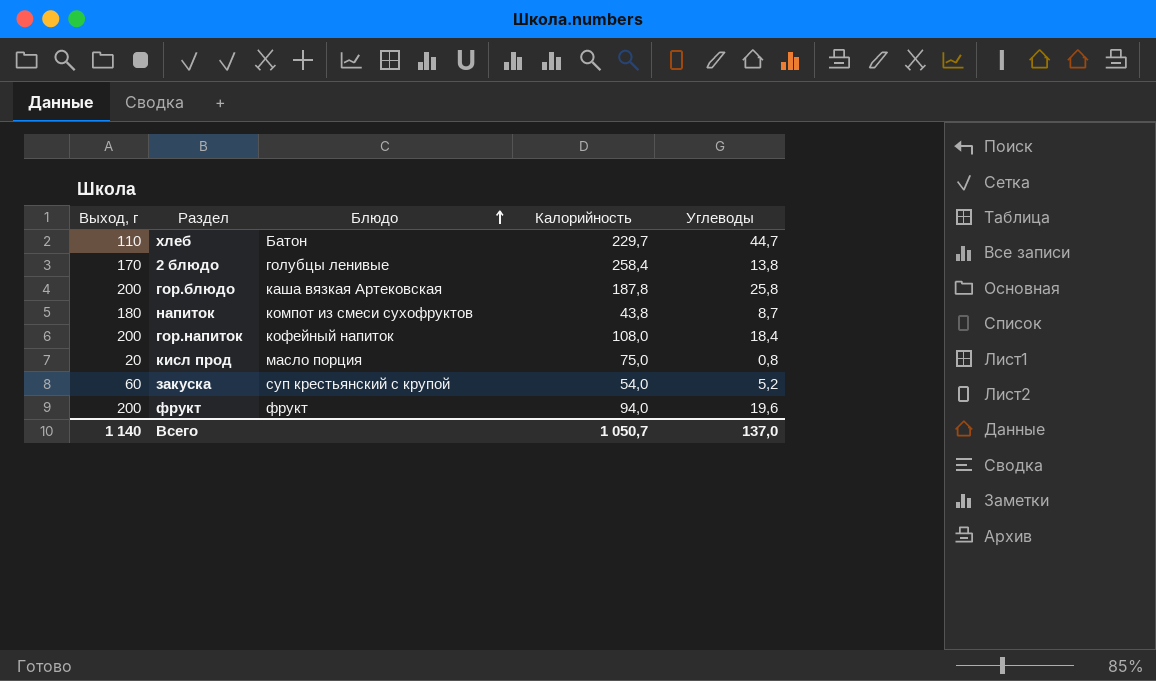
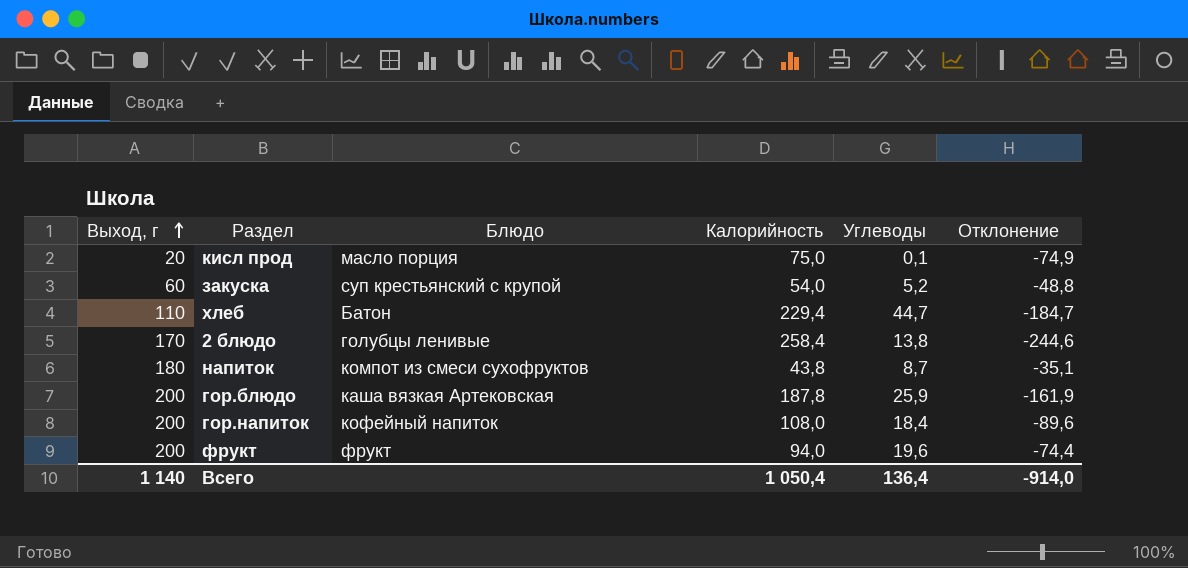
row order: Блюдо ascending -> Выход, г ascending
column Отклонение | formula: none -> [Углеводы] - [Калорийность]
кисл прод | Углеводы: 0,8 -> 0,1
хлеб | Калорийность: 229,7 -> 229,4
гор.блюдо | Углеводы: 25,8 -> 25,9
Всего | Калорийность: 1 050,7 -> 1 050,4
Всего | Углеводы: 137,0 -> 136,4

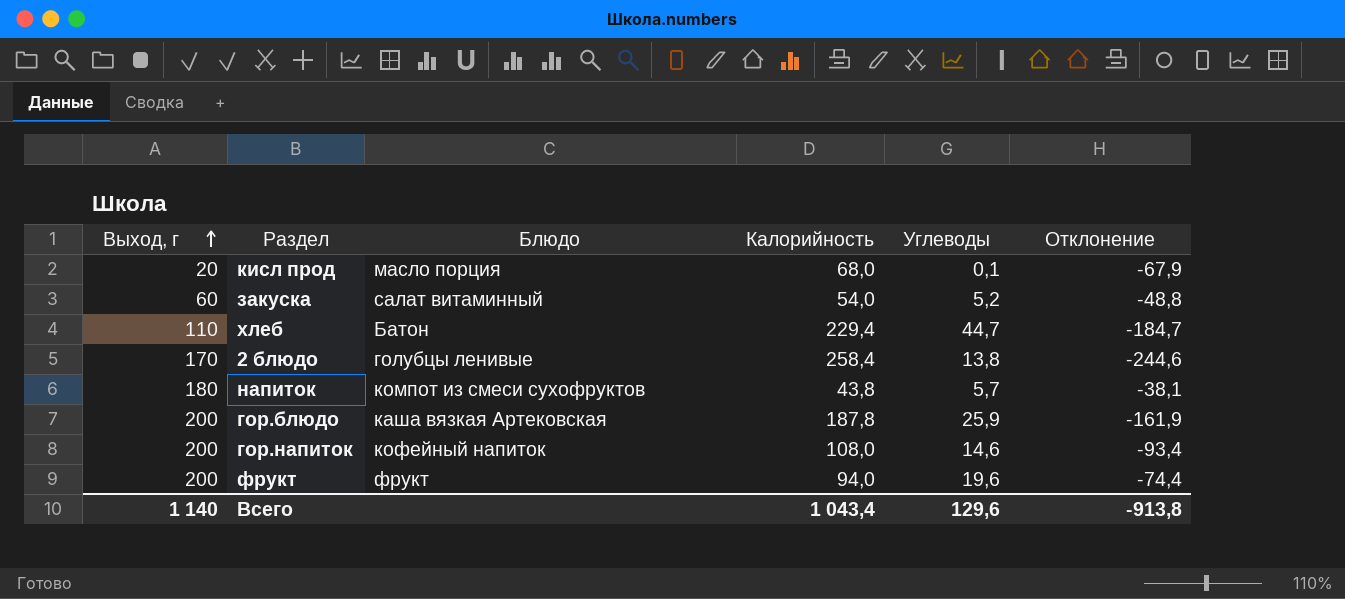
кисл прод | Калорийность: 75,0 -> 68,0
кисл прод | Отклонение: -74,9 -> -67,9
закуска | Блюдо: суп крестьянский с крупой -> салат витаминный
напиток | Углеводы: 8,7 -> 5,7
напиток | Отклонение: -35,1 -> -38,1
гор.напиток | Углеводы: 18,4 -> 14,6
гор.напиток | Отклонение: -89,6 -> -93,4
Всего | Калорийность: 1 050,4 -> 1 043,4
Всего | Углеводы: 136,4 -> 129,6
Всего | Отклонение: -914,0 -> -913,8

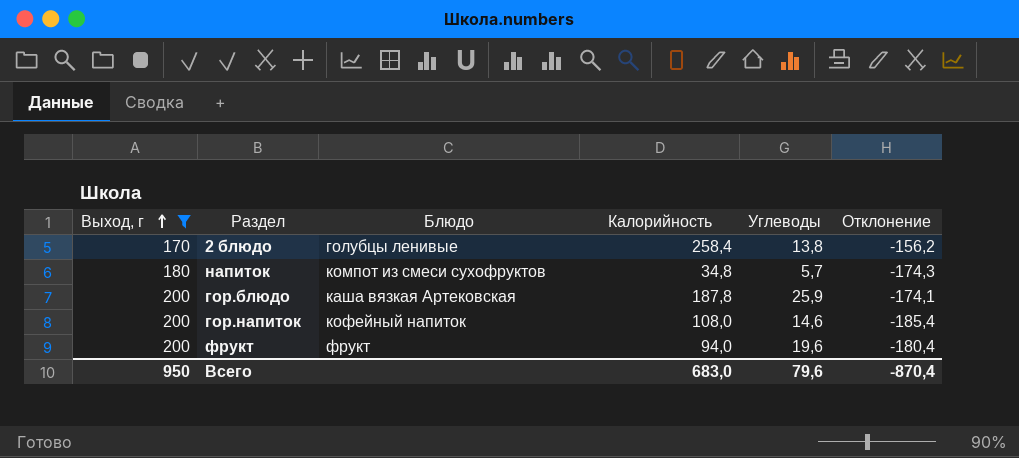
filter: none -> Выход, г >= 170
column Отклонение | formula: [Углеводы] - [Калорийность] -> [Углеводы] - [Выход, г]
напиток | Калорийность: 43,8 -> 34,8
Всего | Выход, г: 1 140 -> 950
Всего | Калорийность: 1 043,4 -> 683,0
Всего | Углеводы: 129,6 -> 79,6
Всего | Отклонение: -913,8 -> -870,4

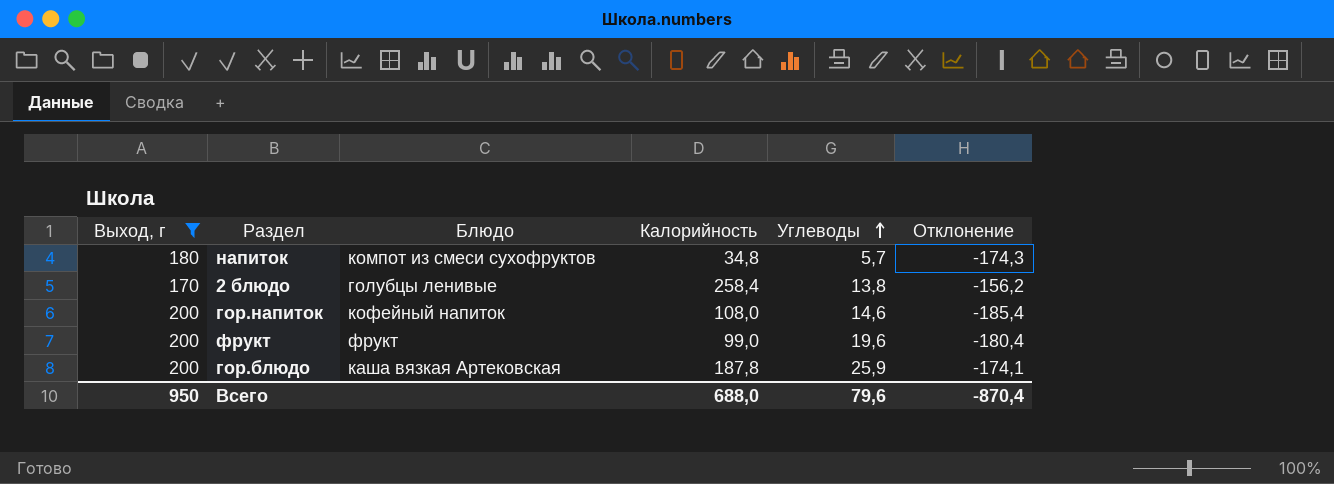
row order: Выход, г ascending -> Углеводы ascending
фрукт | Калорийность: 94,0 -> 99,0
Всего | Калорийность: 683,0 -> 688,0

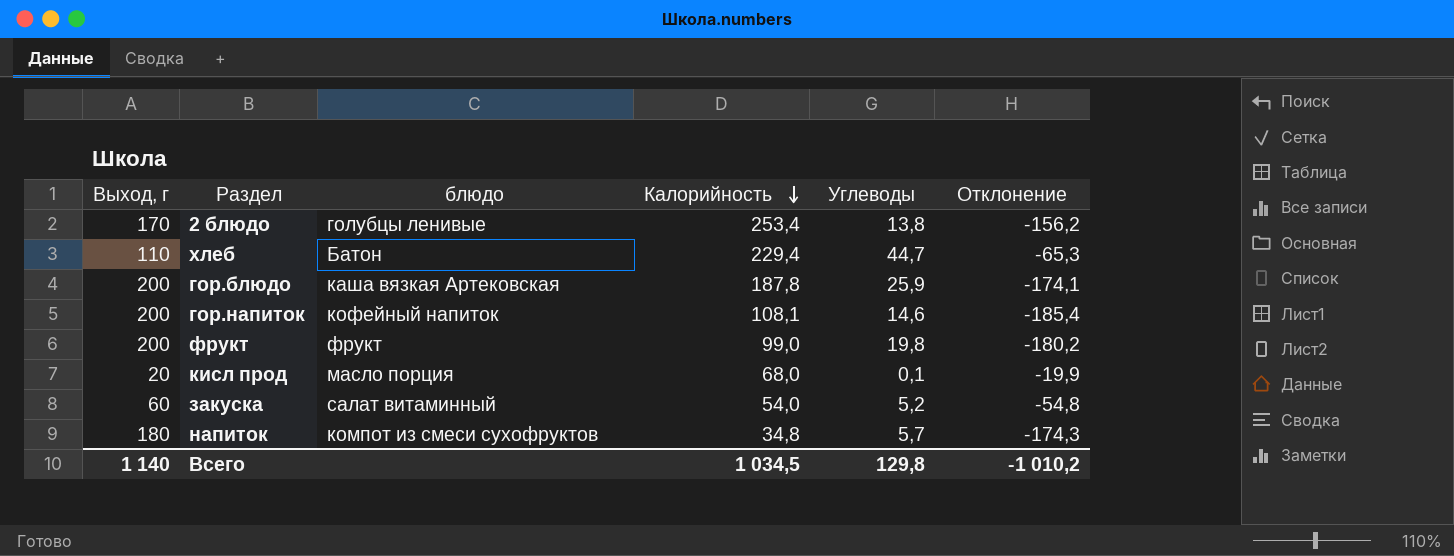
filter: Выход, г >= 170 -> none
row order: Углеводы ascending -> Калорийность descending
column name: Блюдо -> блюдо
2 блюдо | Калорийность: 258,4 -> 253,4
гор.напиток | Калорийность: 108,0 -> 108,1
фрукт | Углеводы: 19,6 -> 19,8
фрукт | Отклонение: -180,4 -> -180,2
Всего | Выход, г: 950 -> 1 140
Всего | Калорийность: 688,0 -> 1 034,5
Всего | Углеводы: 79,6 -> 129,8
Всего | Отклонение: -870,4 -> -1 010,2

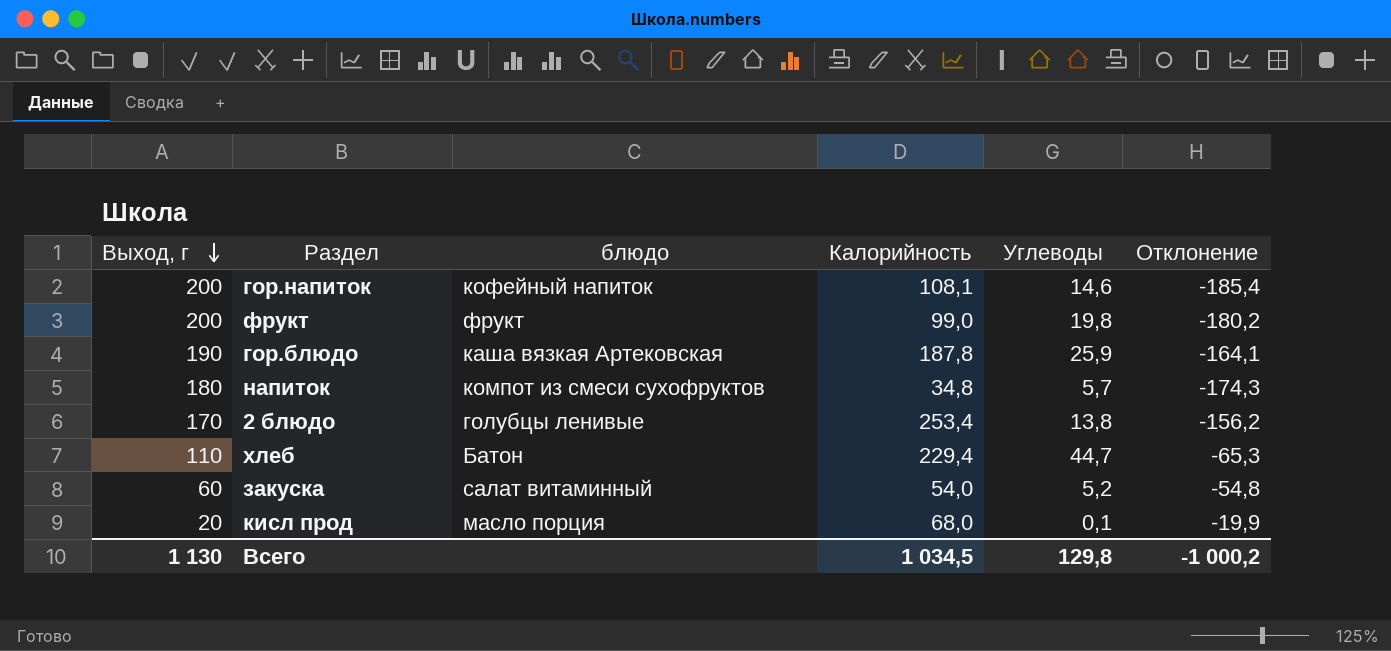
row order: Калорийность descending -> Выход, г descending
гор.блюдо | Выход, г: 200 -> 190
гор.блюдо | Отклонение: -174,1 -> -164,1
Всего | Выход, г: 1 140 -> 1 130
Всего | Отклонение: -1 010,2 -> -1 000,2

